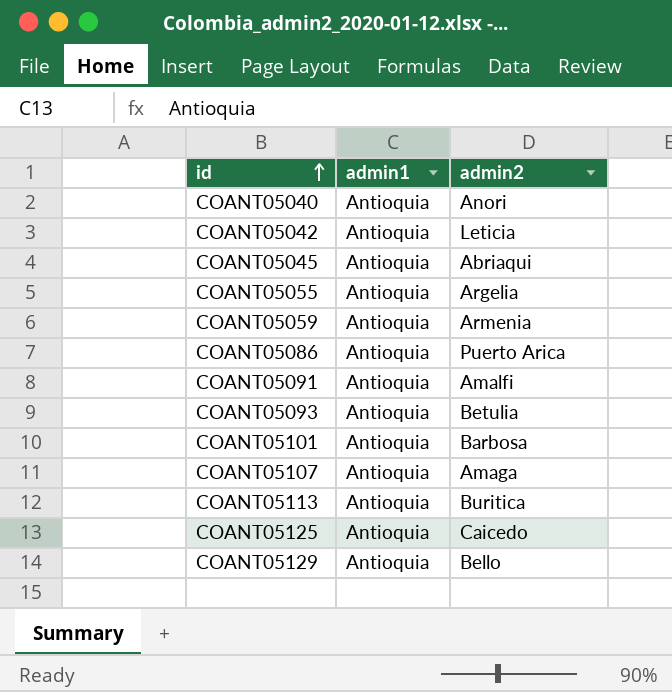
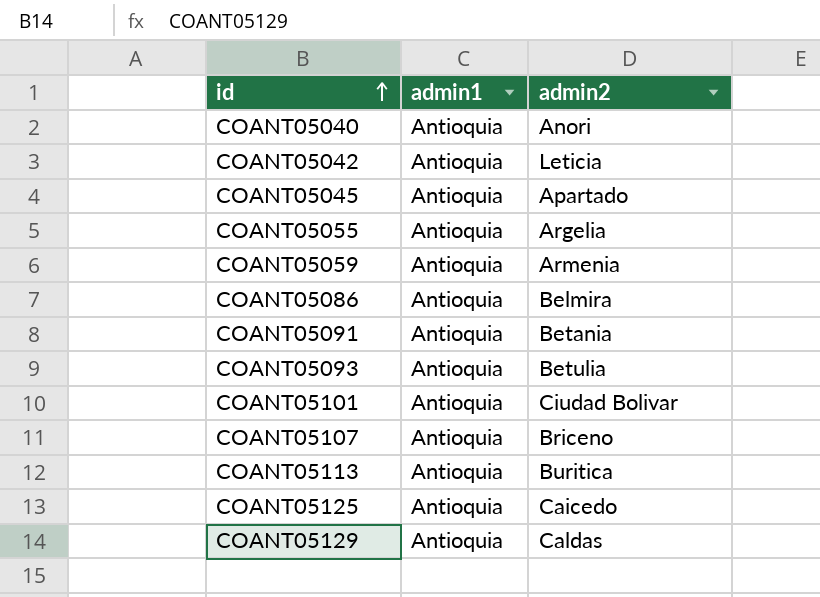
COANT05045 | admin2: Abriaqui -> Apartado
COANT05086 | admin2: Puerto Arica -> Belmira
COANT05091 | admin2: Amalfi -> Betania
COANT05101 | admin2: Barbosa -> Ciudad Bolivar
COANT05107 | admin2: Amaga -> Briceno
COANT05129 | admin2: Bello -> Caldas

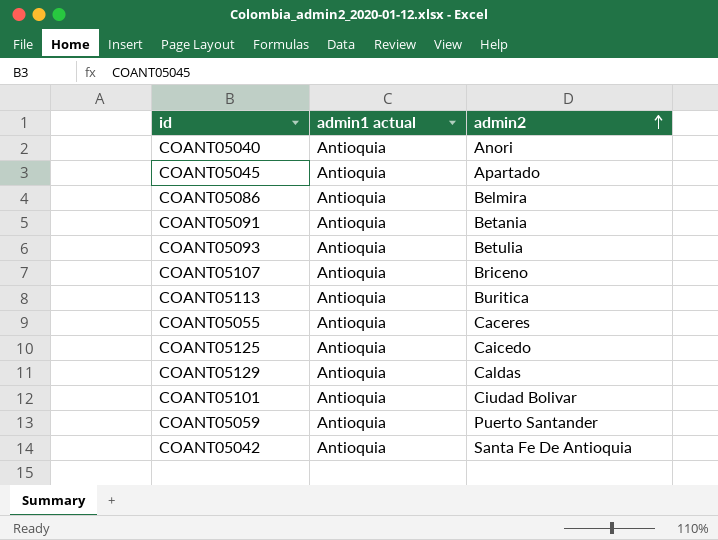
row order: id ascending -> admin2 ascending
column name: admin1 -> admin1 actual
COANT05055 | admin2: Argelia -> Caceres
COANT05059 | admin2: Armenia -> Puerto Santander
COANT05042 | admin2: Leticia -> Santa Fe De Antioquia

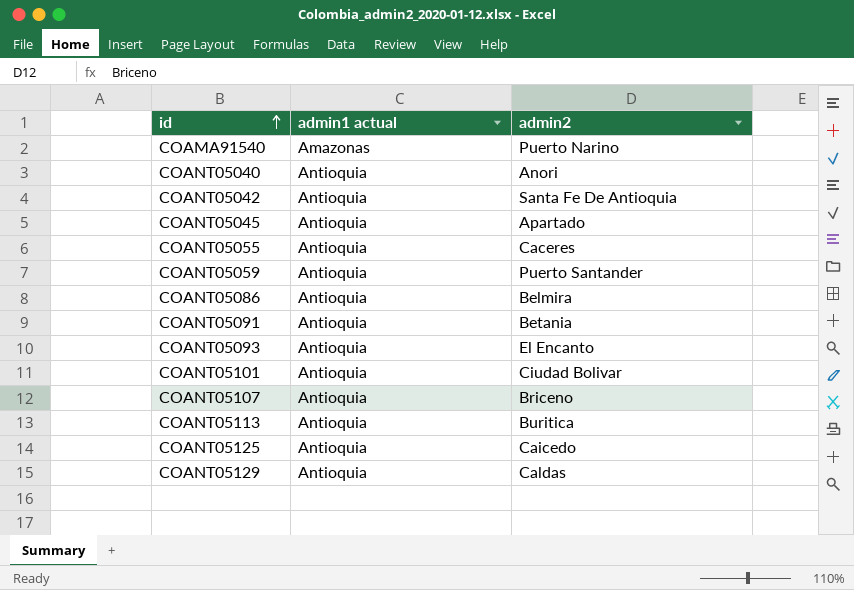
row order: admin2 ascending -> id ascending
row COAMA91540: none -> Amazonas | Puerto Narino
COANT05093 | admin2: Betulia -> El Encanto

